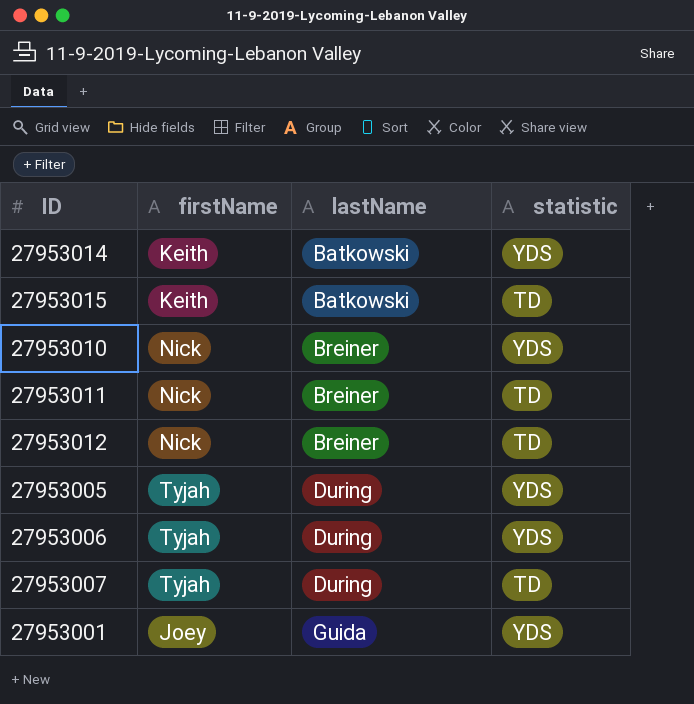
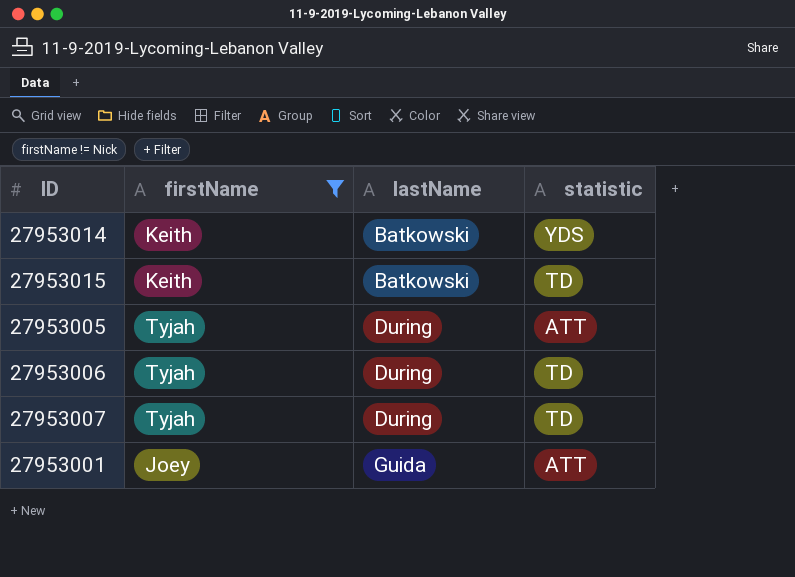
filter: none -> firstName != Nick
27953005 | statistic: YDS -> ATT
27953006 | statistic: YDS -> TD
27953001 | statistic: YDS -> ATT

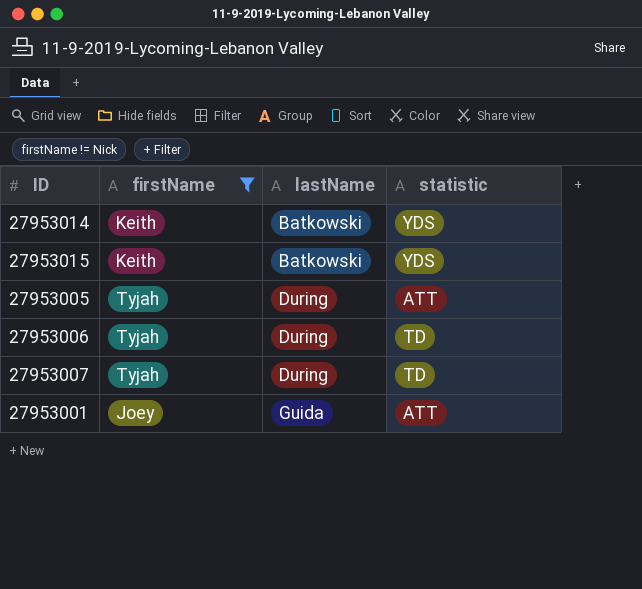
27953015 | statistic: TD -> YDS

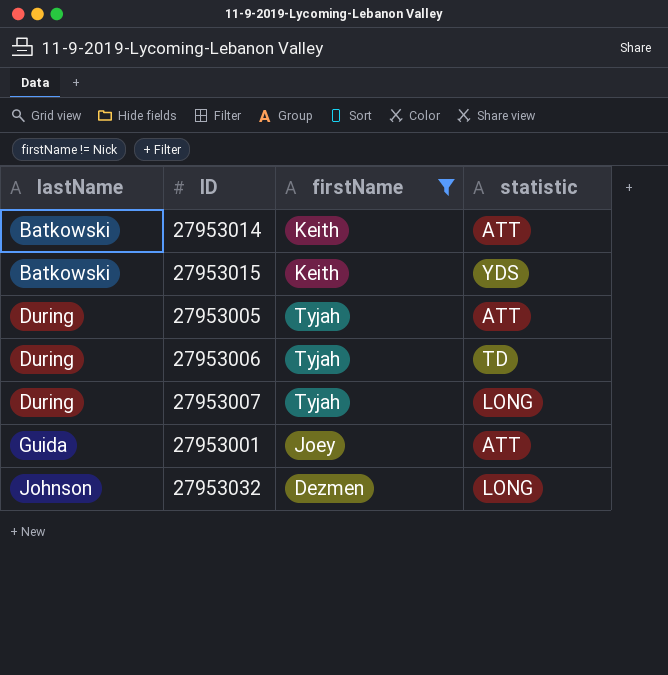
column lastName | position: 3 -> 1
27953014 | statistic: YDS -> ATT
27953007 | statistic: TD -> LONG
row 27953032: none -> Johnson | Dezmen | LONG

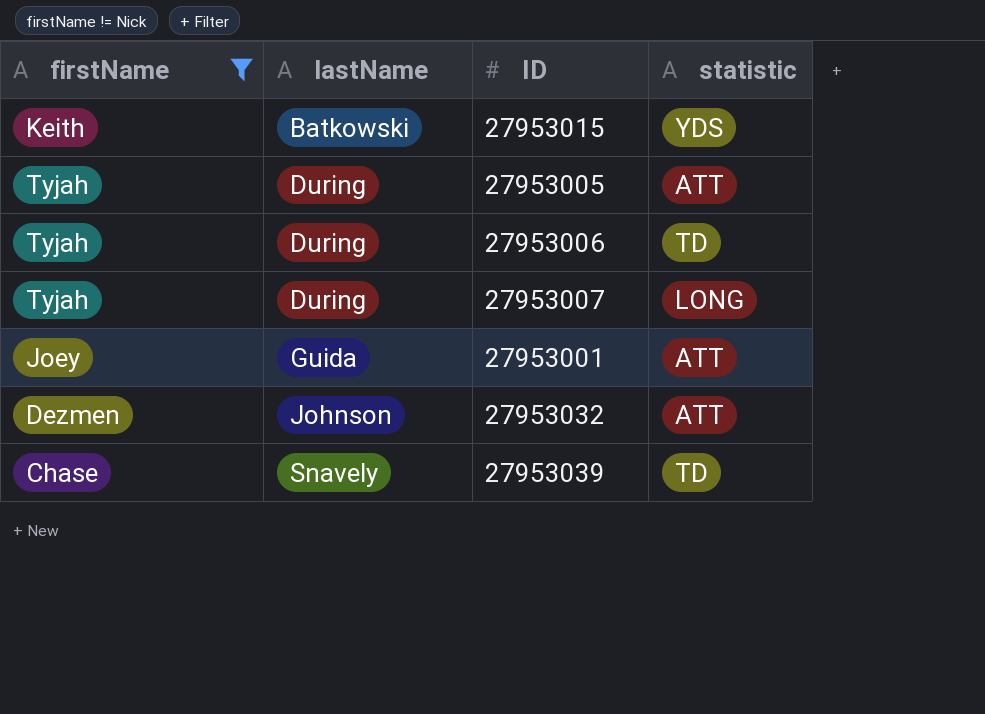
column firstName | position: 3 -> 1
row 27953014: Batkowski | Keith | ATT -> none
27953032 | statistic: LONG -> ATT
row 27953039: none -> Chase | Snavely | TD

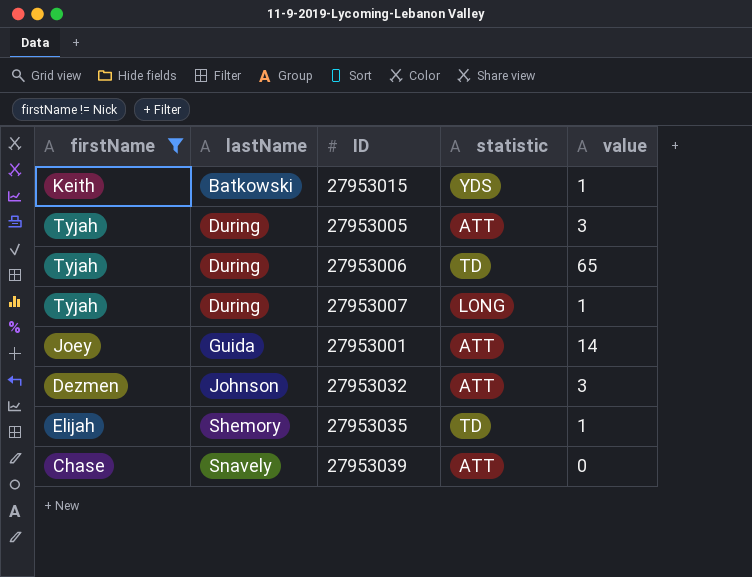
column value | position: none -> 5
row 27953035: none -> Elijah | Shemory | TD | 1
27953039 | statistic: TD -> ATT

